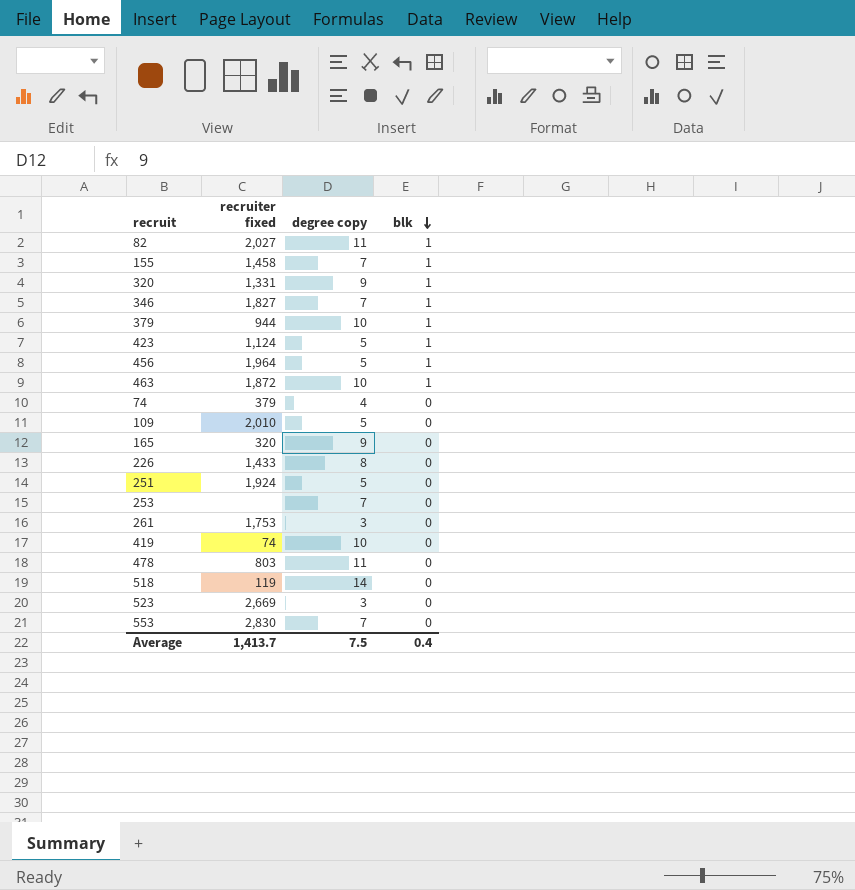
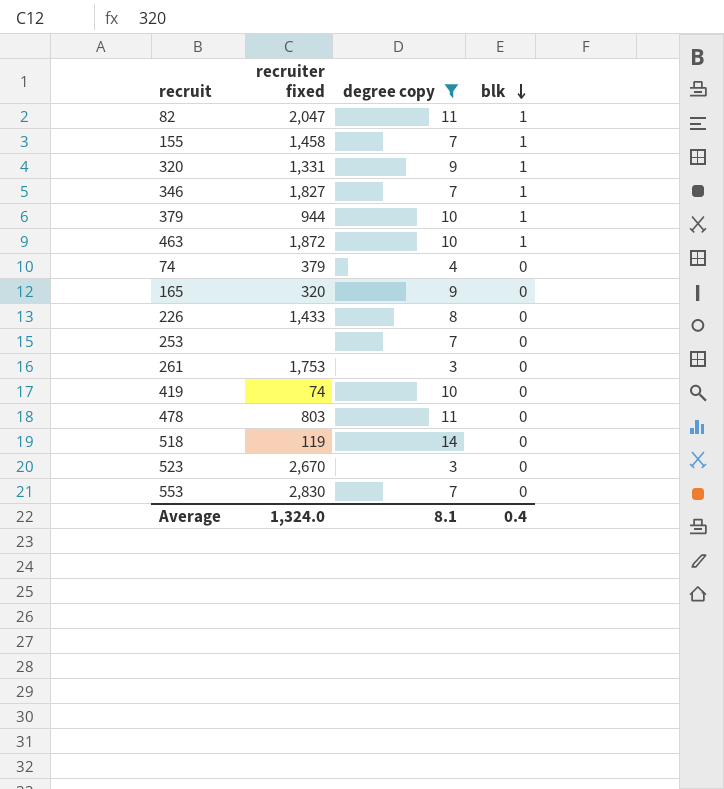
filter: none -> degree copy != 5
82 | recruiter fixed: 2,027 -> 2,047
523 | recruiter fixed: 2,669 -> 2,670
Average | recruiter fixed: 1,413.7 -> 1,324.0
Average | degree copy: 7.5 -> 8.1

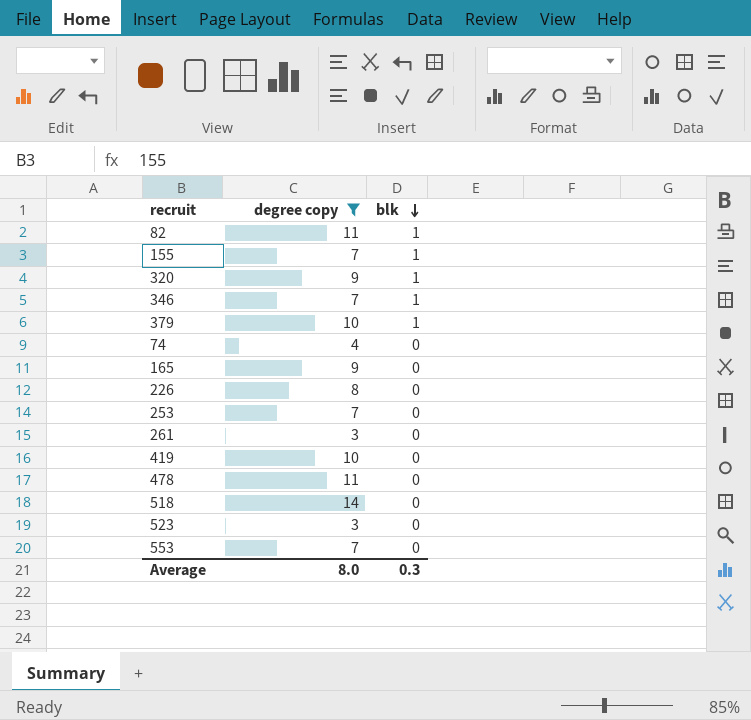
column recruiter fixed | position: 2 -> none
row 463: 1,872 | 10 | 1 -> none
Average | degree copy: 8.1 -> 8.0
Average | blk: 0.4 -> 0.3

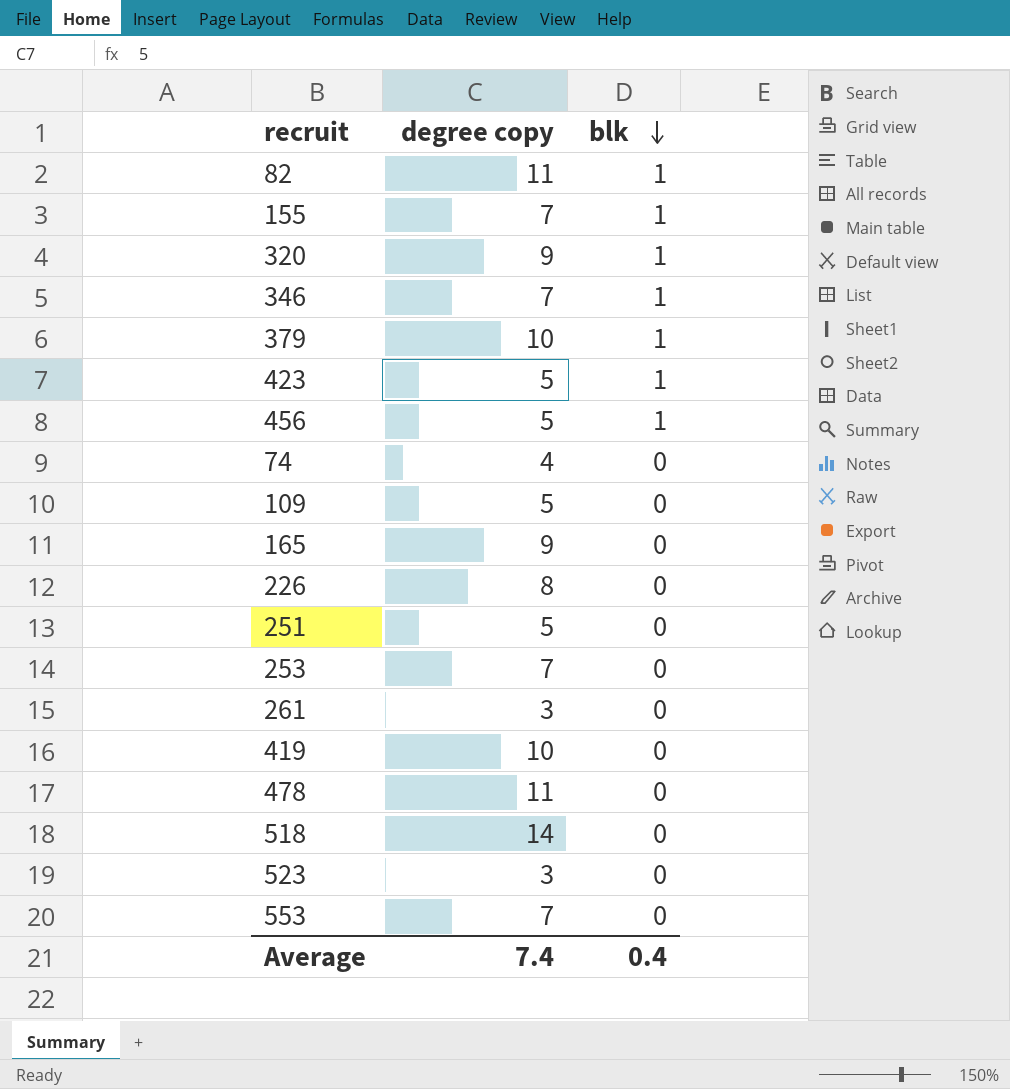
filter: degree copy != 5 -> none
Average | degree copy: 8.0 -> 7.4
Average | blk: 0.3 -> 0.4

